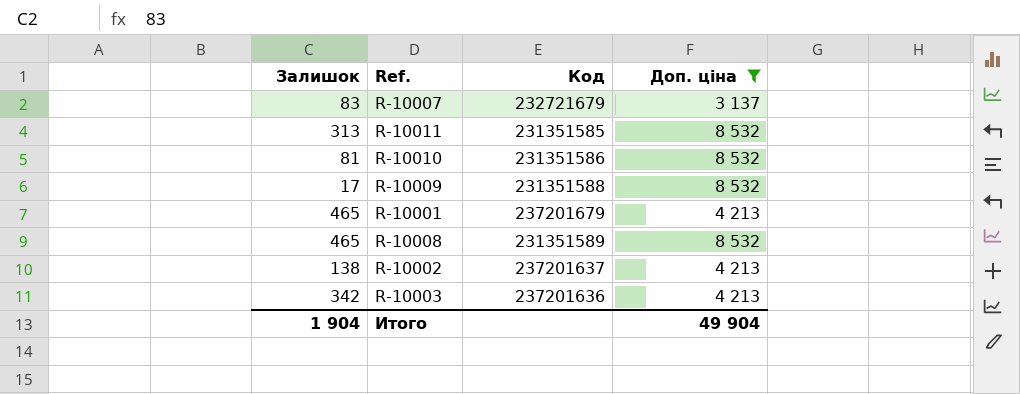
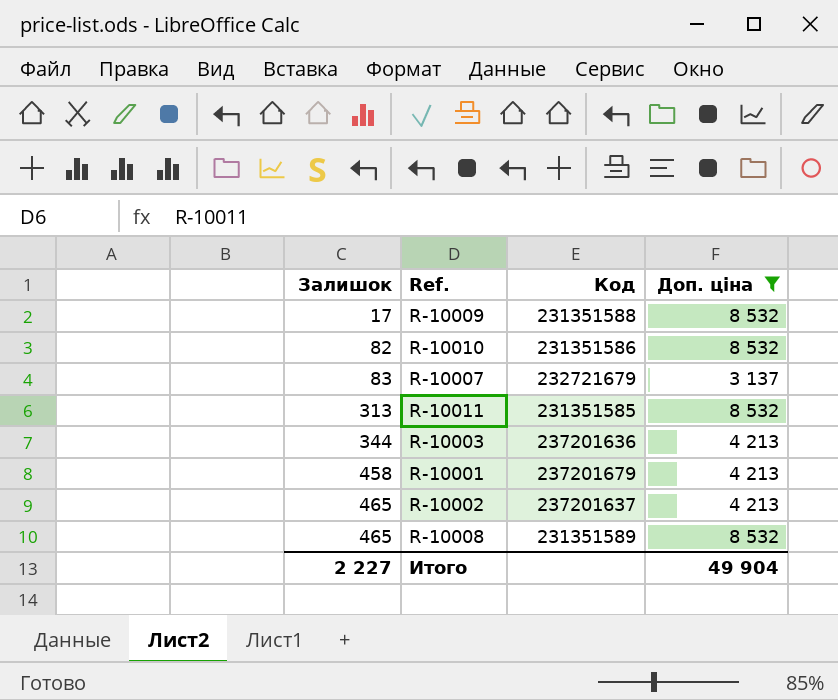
row order: none -> Залишок ascending
R-10010 | Залишок: 81 -> 82
R-10003 | Залишок: 342 -> 344
R-10001 | Залишок: 465 -> 458
R-10002 | Залишок: 138 -> 465
Итого | Залишок: 1 904 -> 2 227

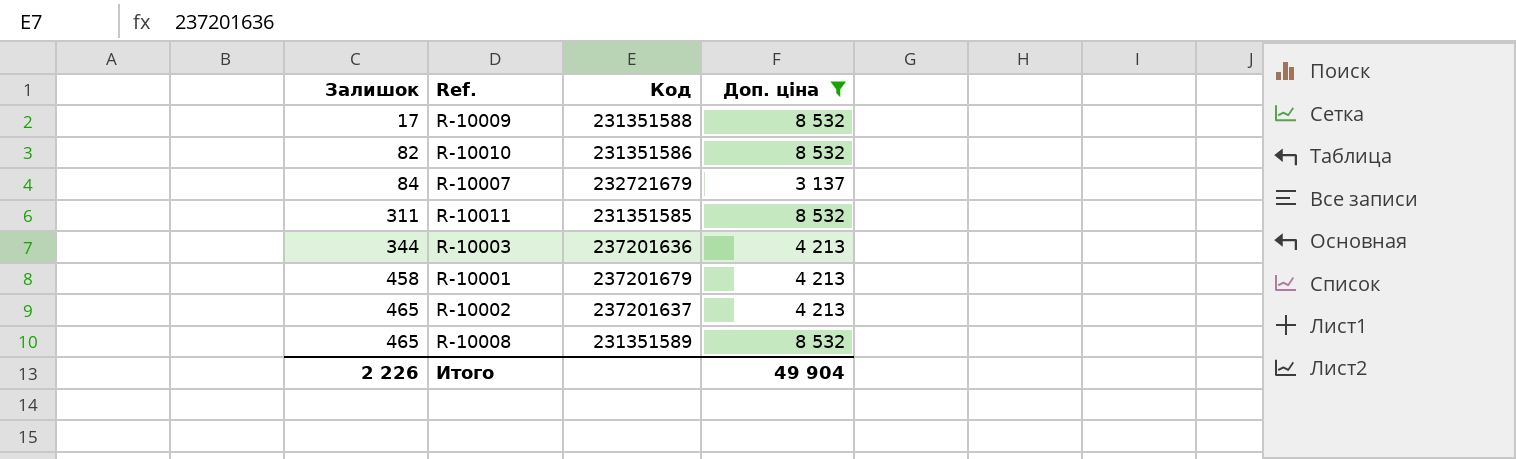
R-10007 | Залишок: 83 -> 84
R-10011 | Залишок: 313 -> 311
Итого | Залишок: 2 227 -> 2 226

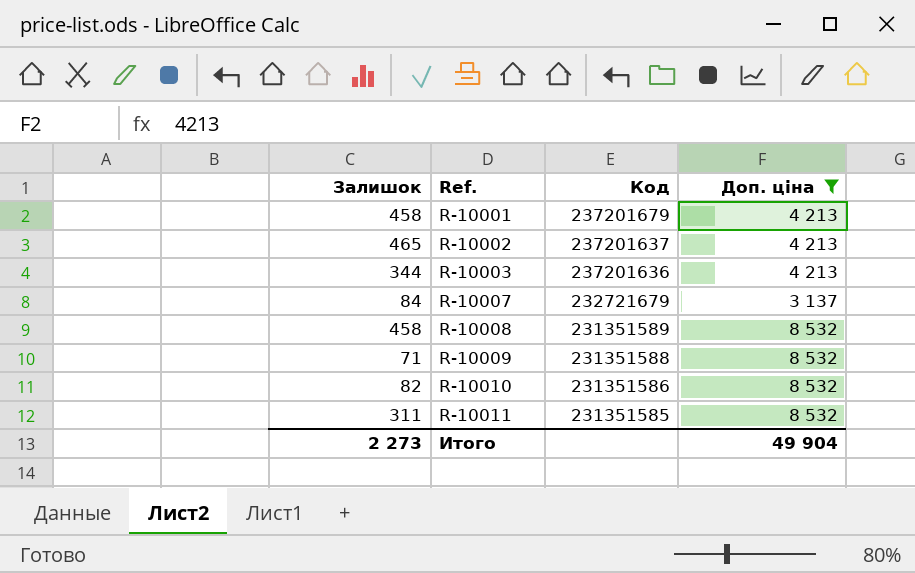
row order: Залишок ascending -> Ref. ascending
R-10008 | Залишок: 465 -> 458
R-10009 | Залишок: 17 -> 71
Итого | Залишок: 2 226 -> 2 273

